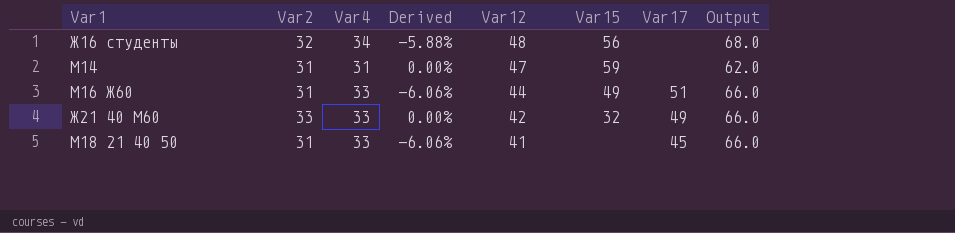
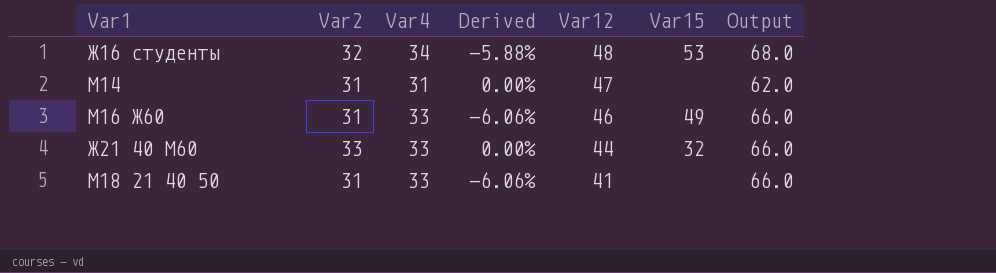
column Var17 | position: 7 -> none
Ж16 студенты | Var15: 56 -> 53
М14 | Var15: 59 -> none
М16 Ж60 | Var12: 44 -> 46
Ж21 40 М60 | Var12: 42 -> 44

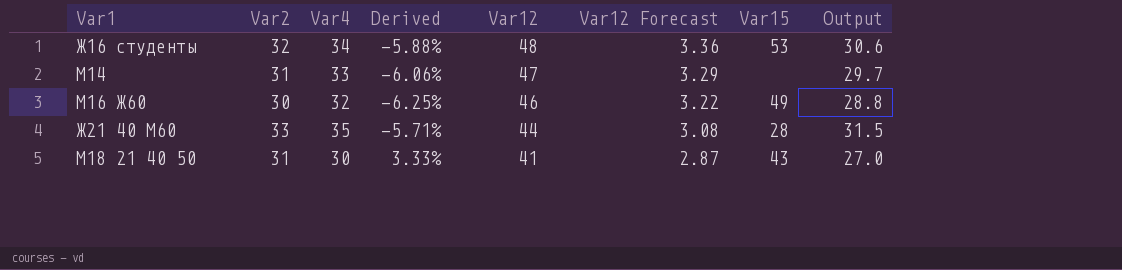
column Var12 Forecast | formula: none -> [Var12] * 0.07
column Output | formula: [Var4] * 2 -> [Var4] * 0.9
М14 | Var4: 31 -> 33
М14 | Derived: 0.00% -> -6.06%
М16 Ж60 | Var2: 31 -> 30
М16 Ж60 | Var4: 33 -> 32
М16 Ж60 | Derived: -6.06% -> -6.25%
Ж21 40 М60 | Var4: 33 -> 35
Ж21 40 М60 | Derived: 0.00% -> -5.71%
Ж21 40 М60 | Var15: 32 -> 28
М18 21 40 50 | Var4: 33 -> 30
М18 21 40 50 | Derived: -6.06% -> 3.33%
М18 21 40 50 | Var15: none -> 43

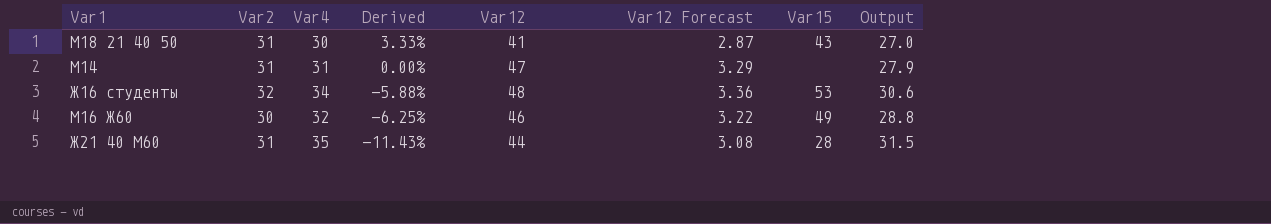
row order: Var12 descending -> Derived descending
М14 | Var4: 33 -> 31
М14 | Derived: -6.06% -> 0.00%
М14 | Output: 29.7 -> 27.9
Ж21 40 М60 | Var2: 33 -> 31
Ж21 40 М60 | Derived: -5.71% -> -11.43%

